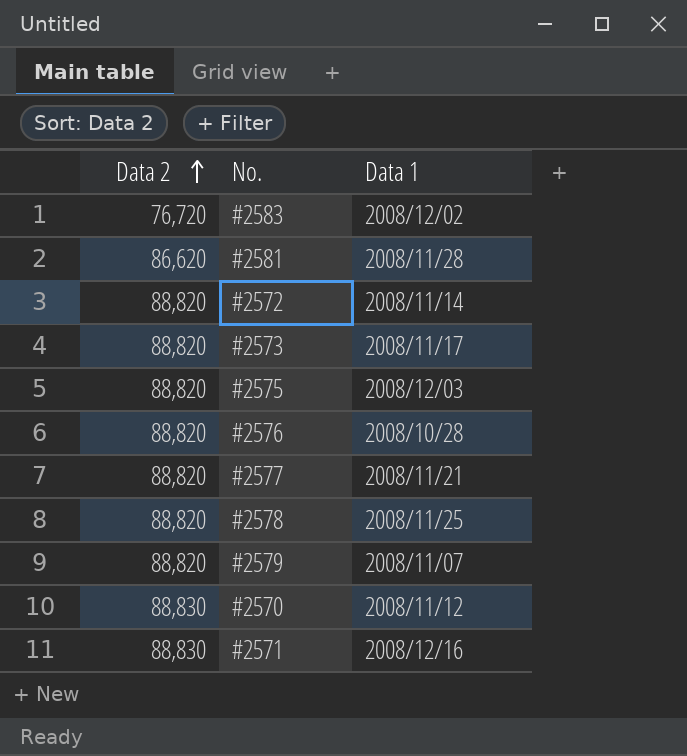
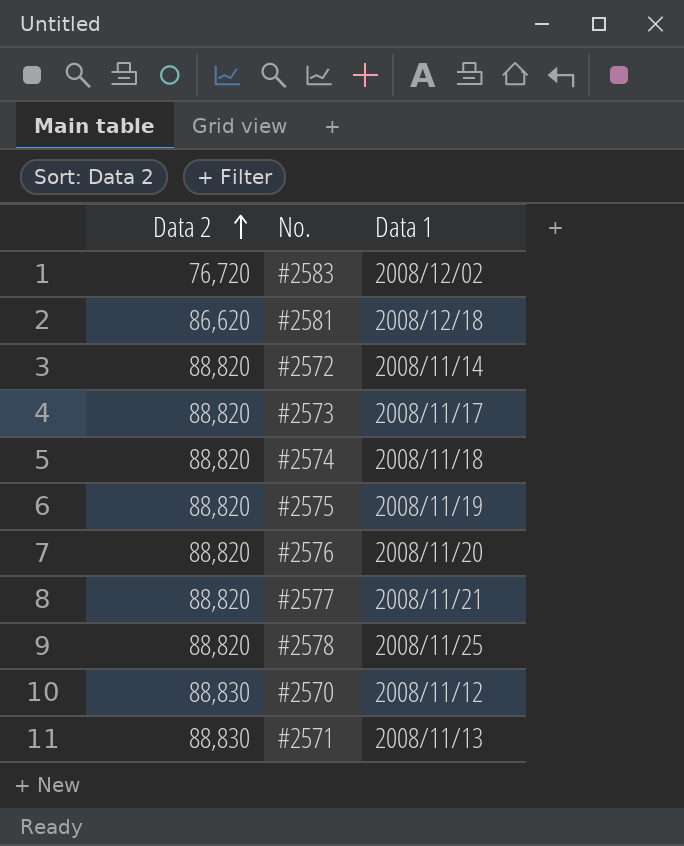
row #2579: 88,820 | 2008/11/07 -> none
#2581 | Data 1: 2008/11/28 -> 2008/12/18
row #2574: none -> 88,820 | 2008/11/18
#2575 | Data 1: 2008/12/03 -> 2008/11/19
#2576 | Data 1: 2008/10/28 -> 2008/11/20
#2571 | Data 1: 2008/12/16 -> 2008/11/13

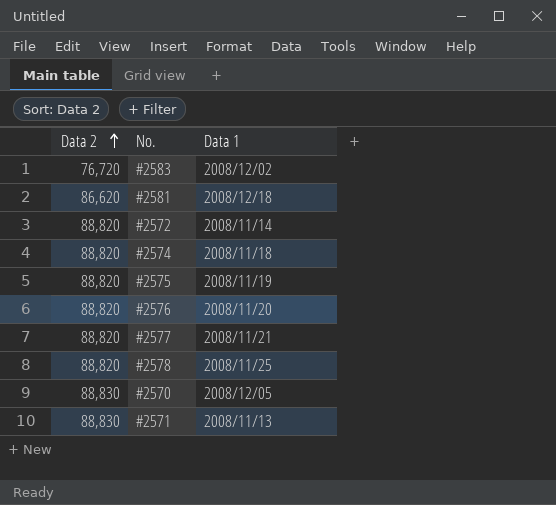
row #2573: 88,820 | 2008/11/17 -> none
#2570 | Data 1: 2008/11/12 -> 2008/12/05

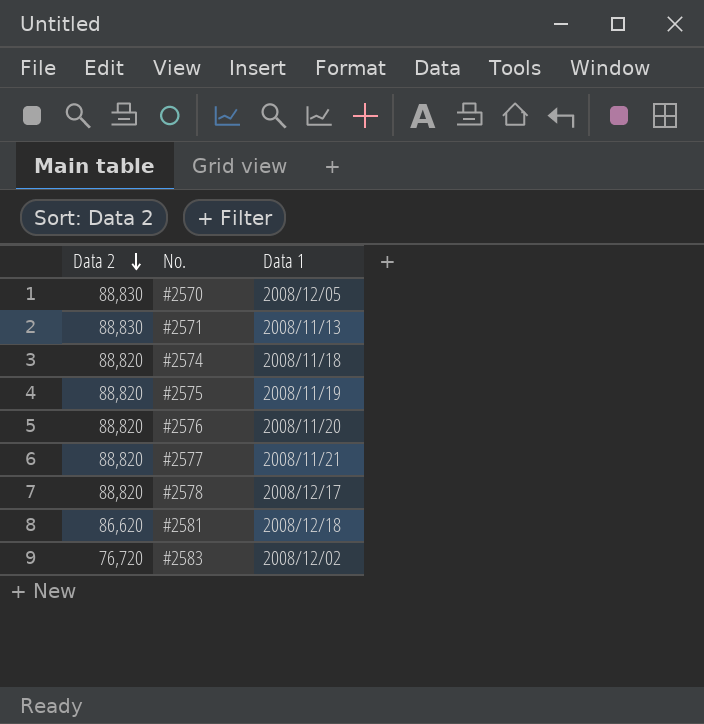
row order: Data 2 ascending -> Data 2 descending
row #2572: 88,820 | 2008/11/14 -> none
#2578 | Data 1: 2008/11/25 -> 2008/12/17

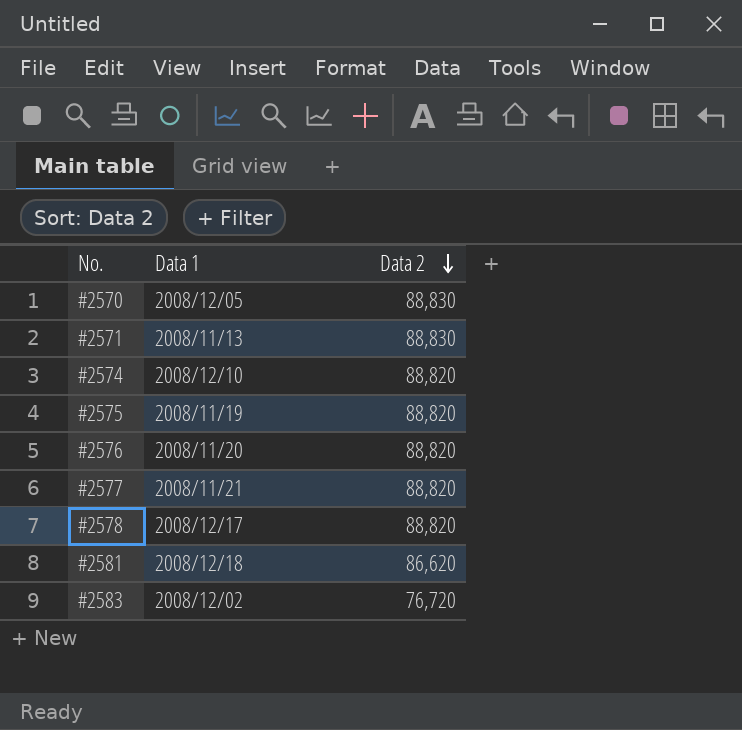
column Data 2 | position: 1 -> 3
#2574 | Data 1: 2008/11/18 -> 2008/12/10

